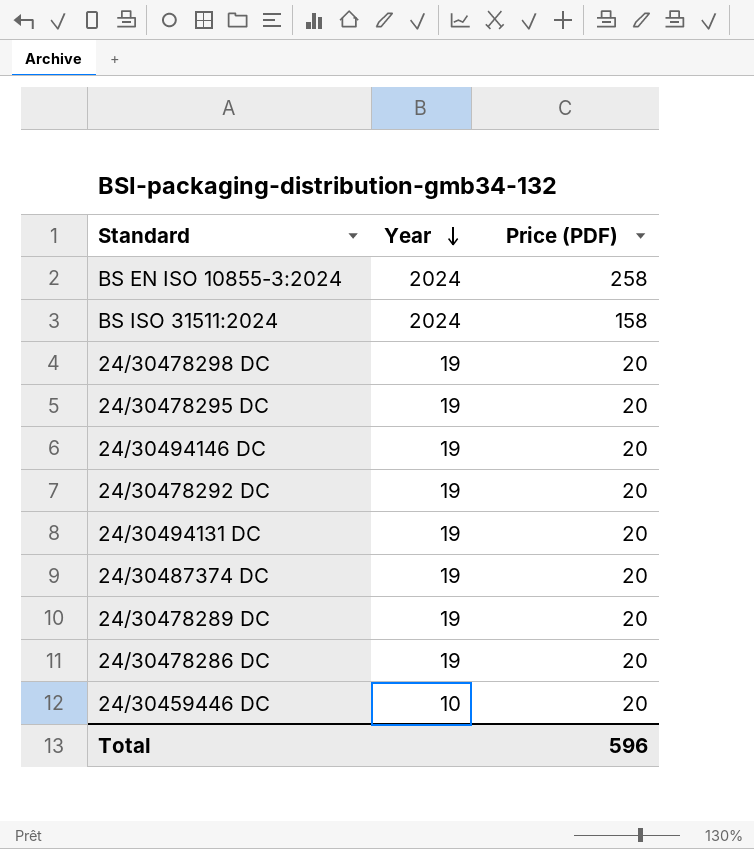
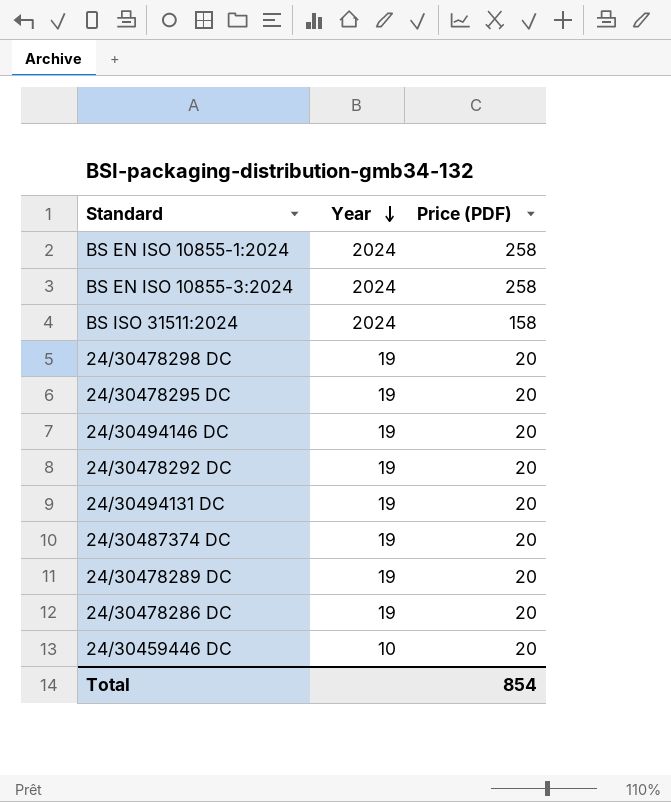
row BS EN ISO 10855-1:2024: none -> 2024 | 258
Total | Price (PDF): 596 -> 854

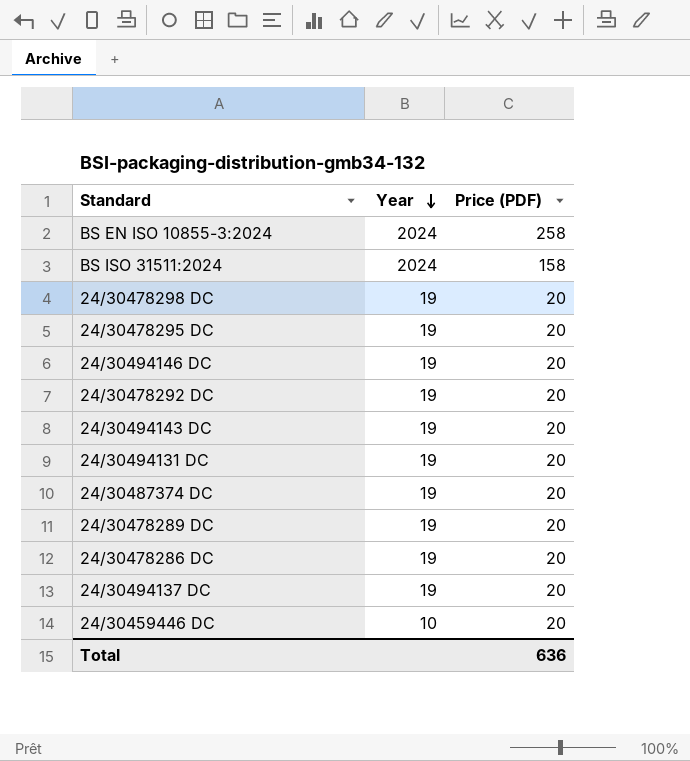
row BS EN ISO 10855-1:2024: 2024 | 258 -> none
row 24/30494143 DC: none -> 19 | 20
row 24/30494137 DC: none -> 19 | 20
Total | Price (PDF): 854 -> 636

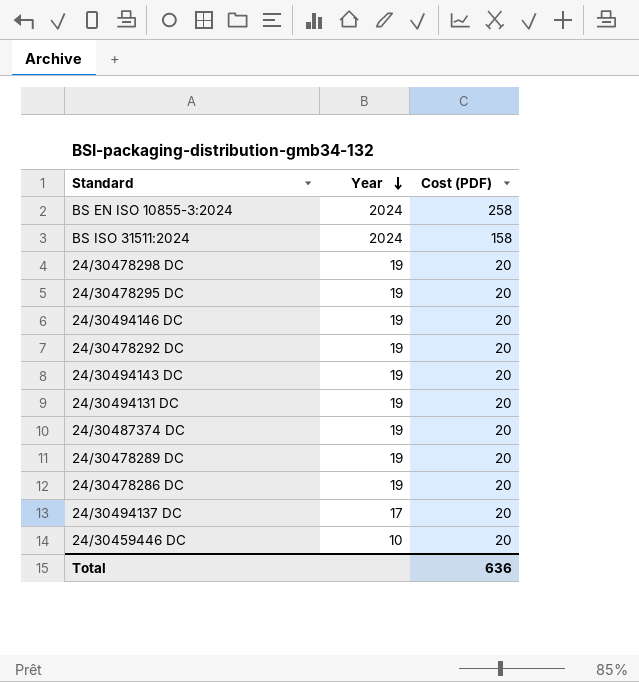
column name: Price (PDF) -> Cost (PDF)
24/30494137 DC | Year: 19 -> 17

